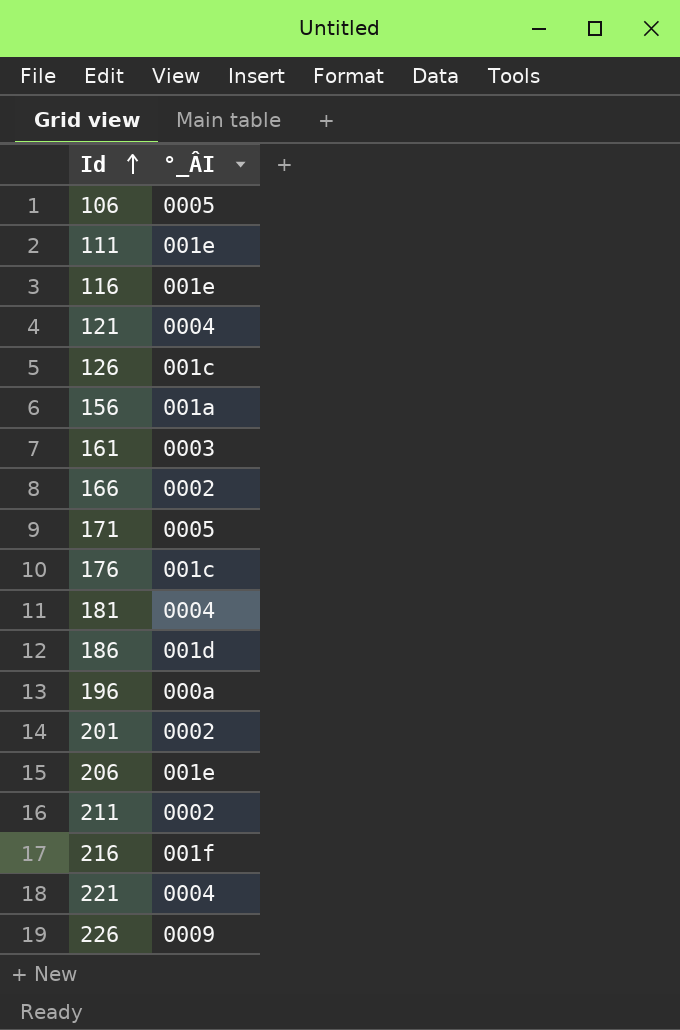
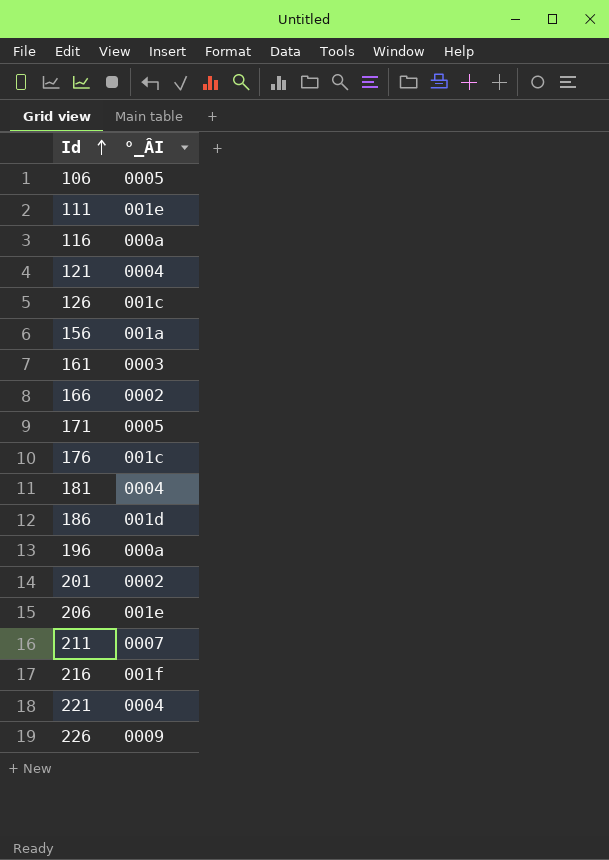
116 | °_ÂI: 001e -> 000a
211 | °_ÂI: 0002 -> 0007

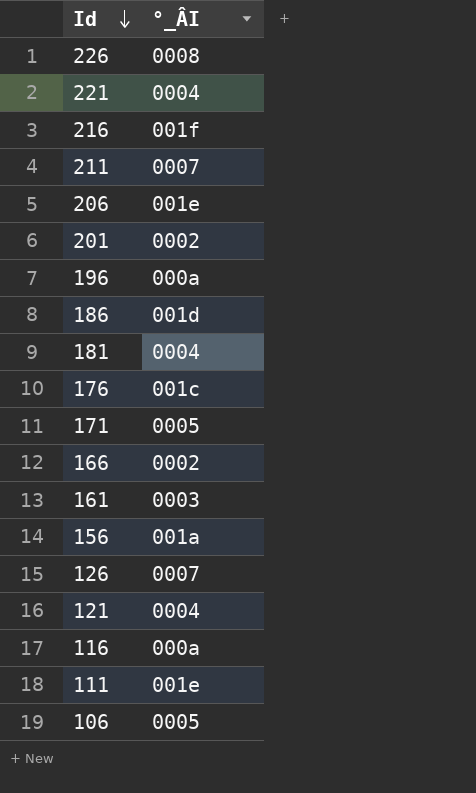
row order: Id ascending -> Id descending
226 | °_ÂI: 0009 -> 0008
126 | °_ÂI: 001c -> 0007

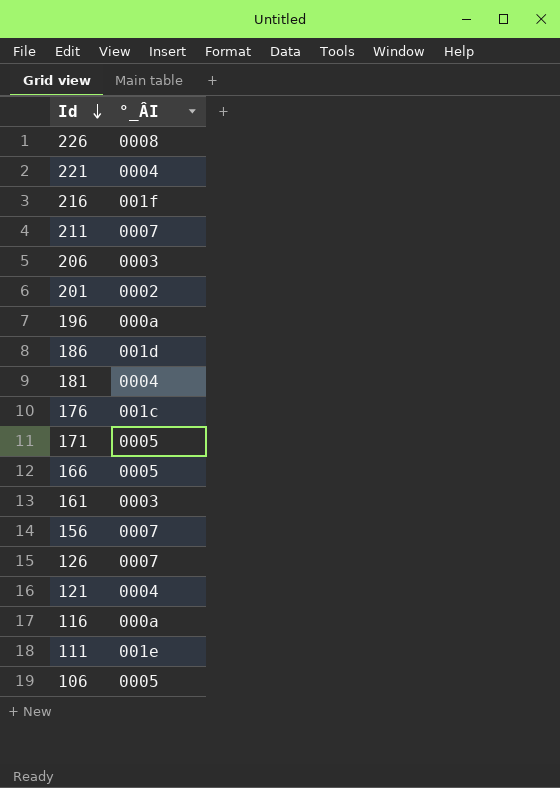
206 | °_ÂI: 001e -> 0003
166 | °_ÂI: 0002 -> 0005
156 | °_ÂI: 001a -> 0007

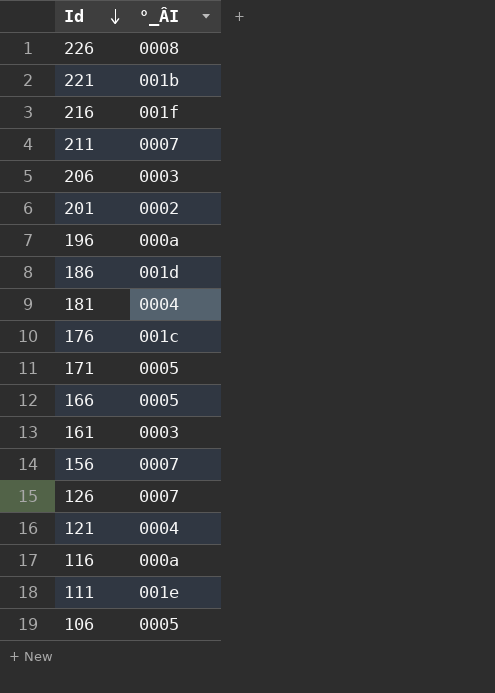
221 | °_ÂI: 0004 -> 001b

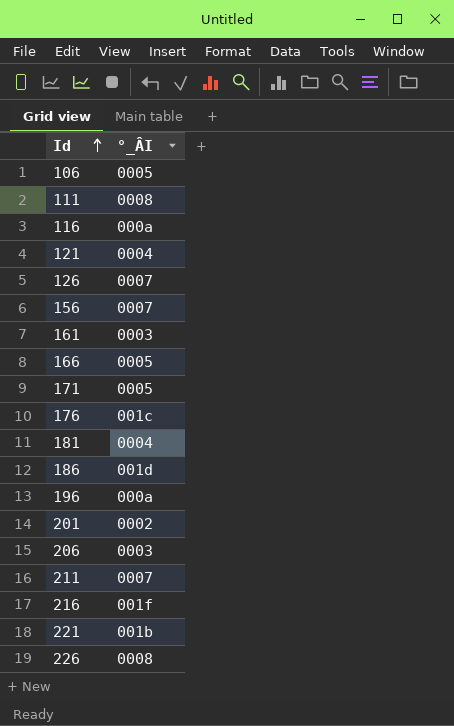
row order: Id descending -> Id ascending
111 | °_ÂI: 001e -> 0008

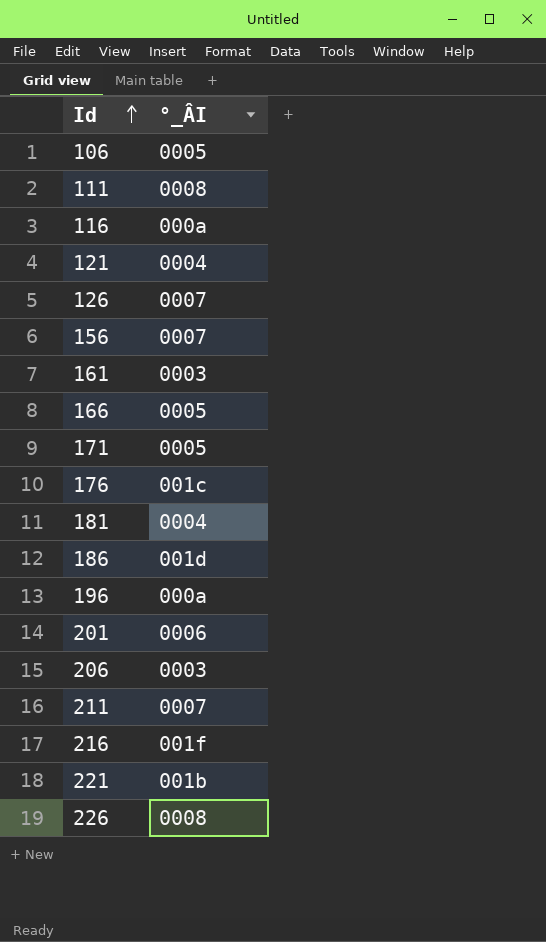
201 | °_ÂI: 0002 -> 0006

